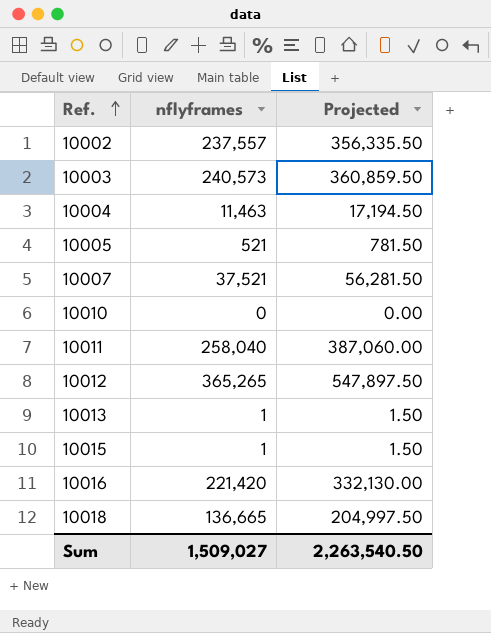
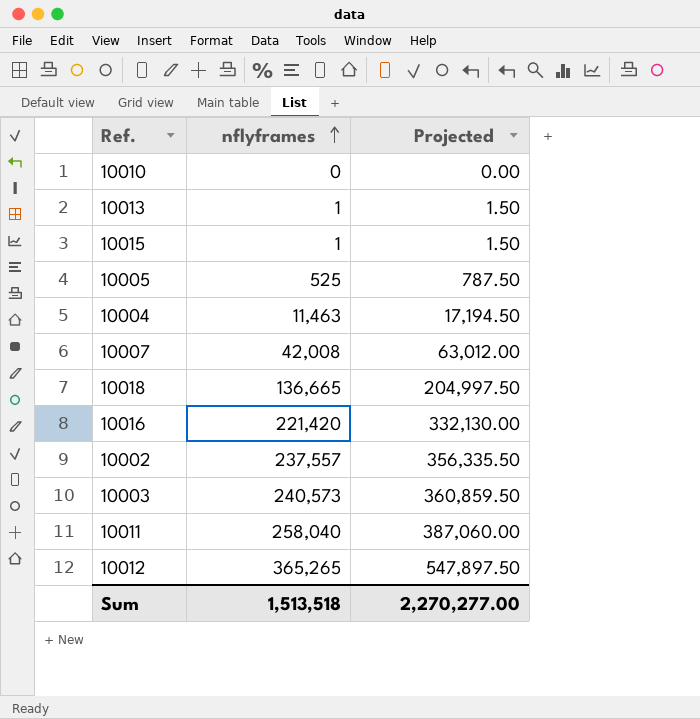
row order: Ref. ascending -> nflyframes ascending
10005 | nflyframes: 521 -> 525
10005 | Projected: 781.50 -> 787.50
10007 | nflyframes: 37,521 -> 42,008
10007 | Projected: 56,281.50 -> 63,012.00
Sum | nflyframes: 1,509,027 -> 1,513,518
Sum | Projected: 2,263,540.50 -> 2,270,277.00

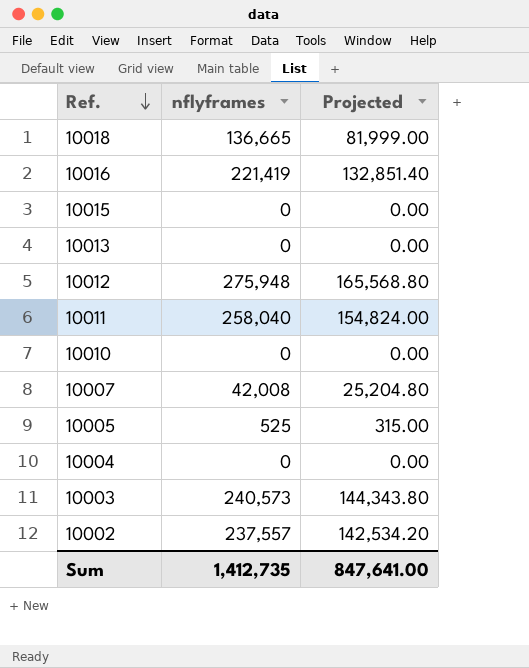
row order: nflyframes ascending -> Ref. descending
column Projected | formula: [nflyframes] * 1.5 -> [nflyframes] * 0.6
10016 | nflyframes: 221,420 -> 221,419
10015 | nflyframes: 1 -> 0
10013 | nflyframes: 1 -> 0
10012 | nflyframes: 365,265 -> 275,948
10004 | nflyframes: 11,463 -> 0
Sum | nflyframes: 1,513,518 -> 1,412,735
Sum | Projected: 2,270,277.00 -> 847,641.00

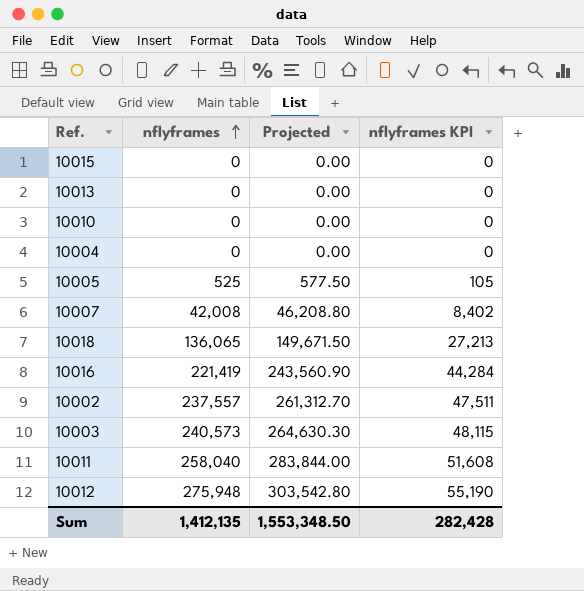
row order: Ref. descending -> nflyframes ascending
column Projected | formula: [nflyframes] * 0.6 -> [nflyframes] * 1.1
column nflyframes KPI | formula: none -> [nflyframes] * 0.2
10018 | nflyframes: 136,665 -> 136,065
Sum | nflyframes: 1,412,735 -> 1,412,135
Sum | Projected: 847,641.00 -> 1,553,348.50

